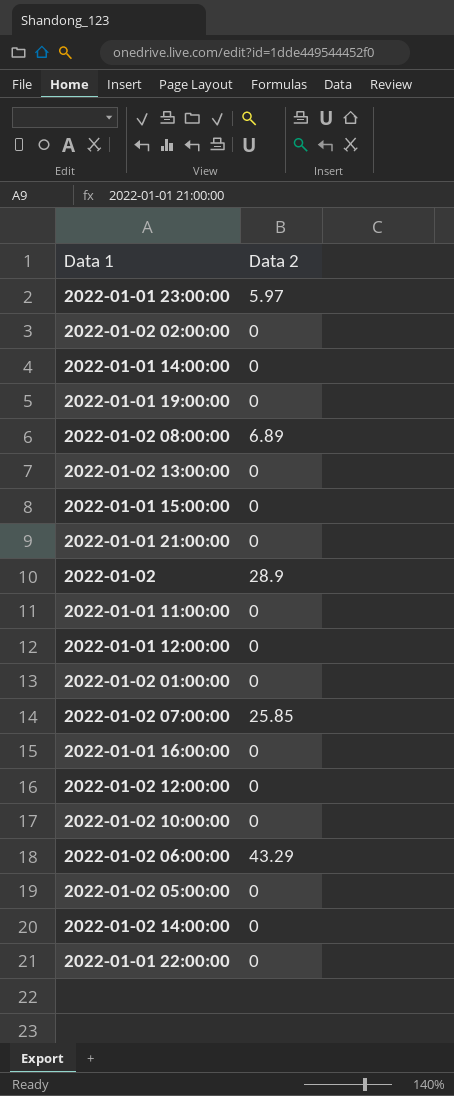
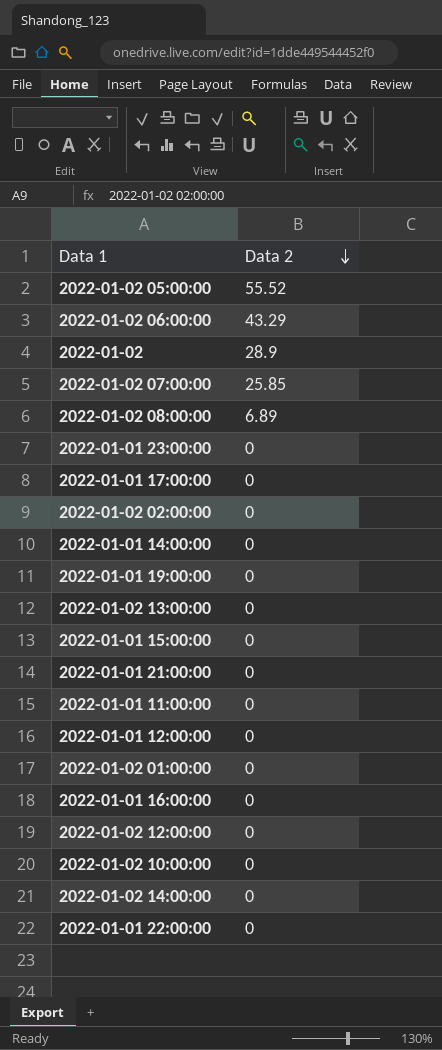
row order: none -> Data 2 descending
2022-01-02 05:00:00 | Data 2: 0 -> 55.52
2022-01-01 23:00:00 | Data 2: 5.97 -> 0
row 2022-01-01 17:00:00: none -> 0

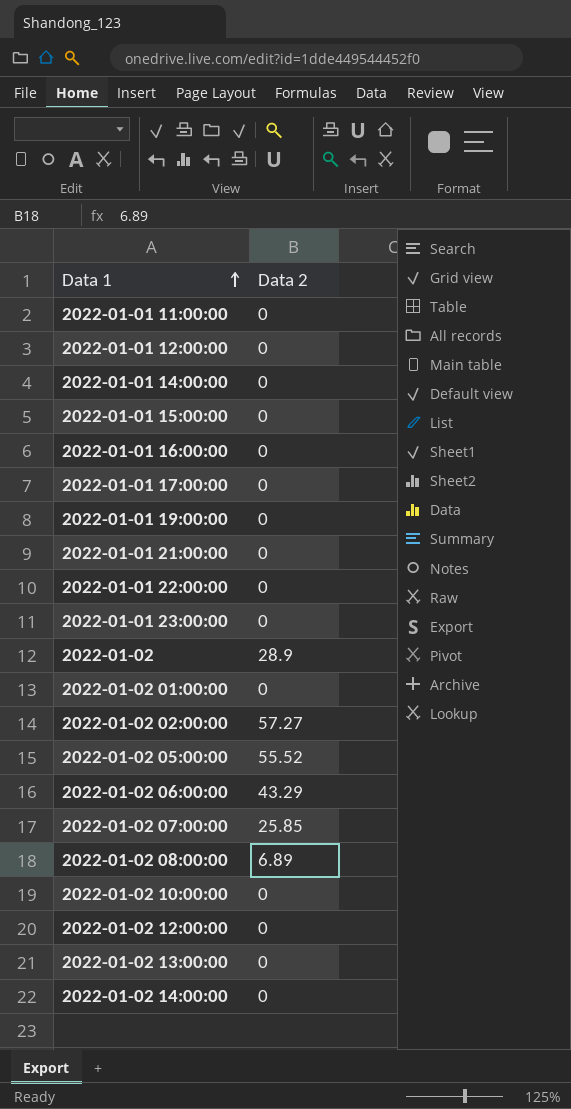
row order: Data 2 descending -> Data 1 ascending
2022-01-02 02:00:00 | Data 2: 0 -> 57.27

